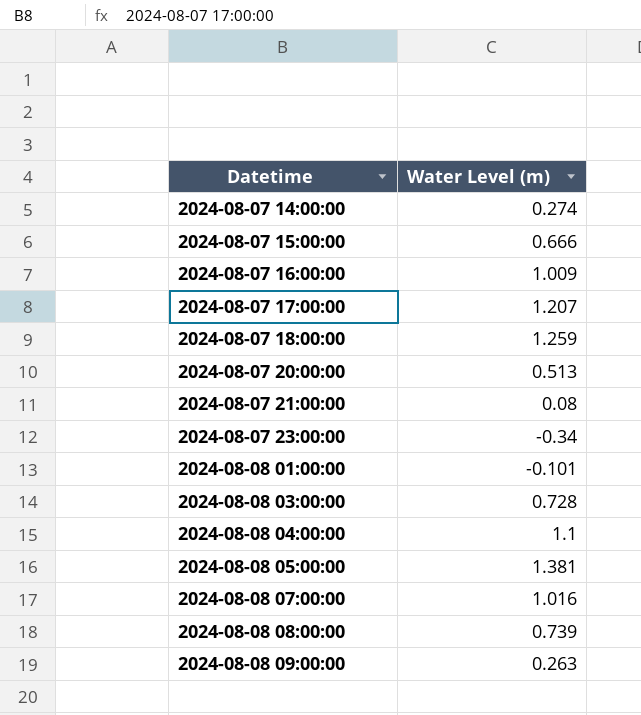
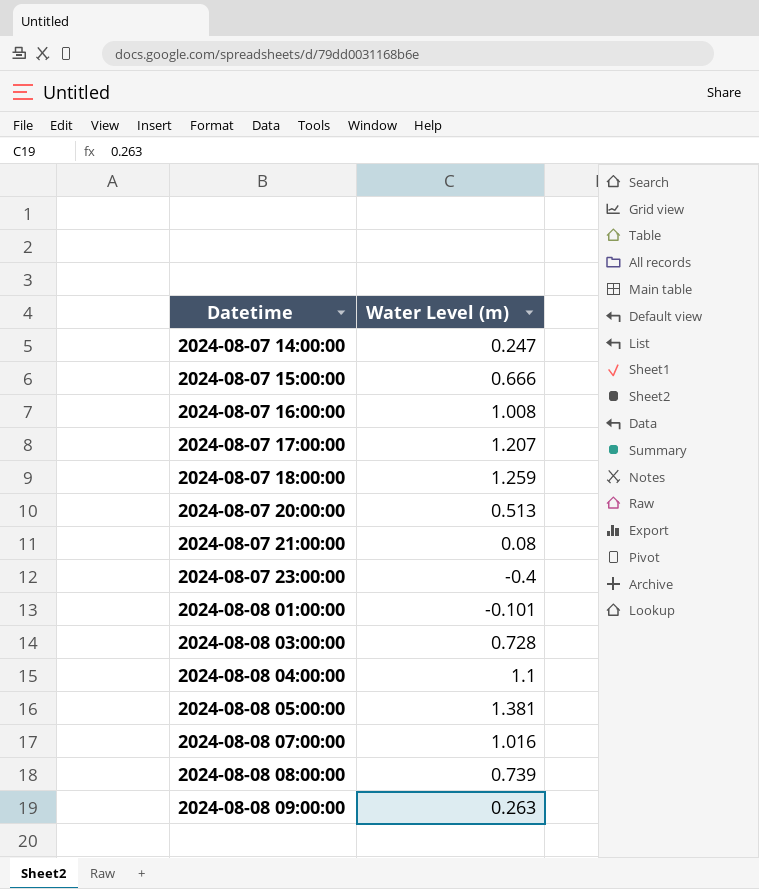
2024-08-07 14:00:00 | Water Level (m): 0.274 -> 0.247
2024-08-07 16:00:00 | Water Level (m): 1.009 -> 1.008
2024-08-07 23:00:00 | Water Level (m): -0.34 -> -0.4

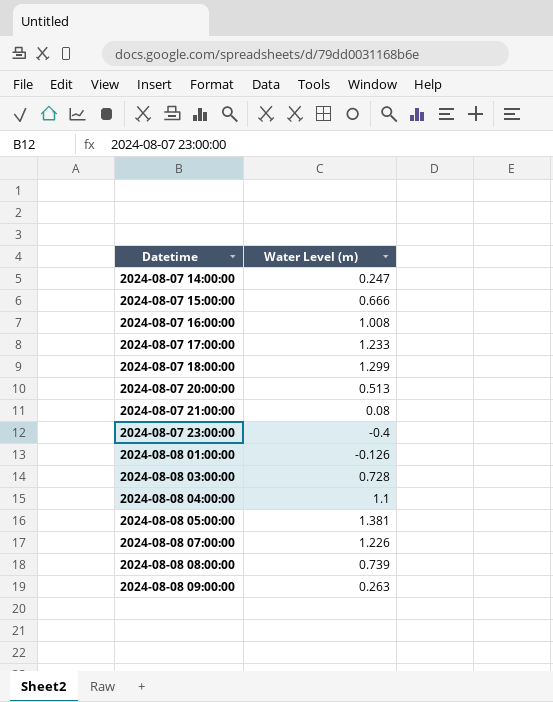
2024-08-07 17:00:00 | Water Level (m): 1.207 -> 1.233
2024-08-07 18:00:00 | Water Level (m): 1.259 -> 1.299
2024-08-08 01:00:00 | Water Level (m): -0.101 -> -0.126
2024-08-08 07:00:00 | Water Level (m): 1.016 -> 1.226

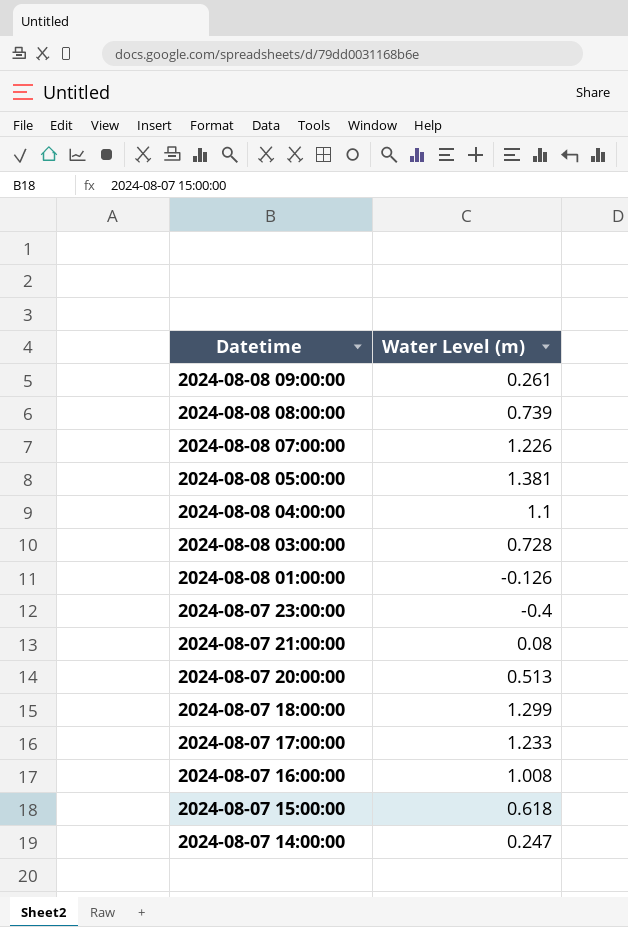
row order: Datetime ascending -> Datetime descending
2024-08-08 09:00:00 | Water Level (m): 0.263 -> 0.261
2024-08-07 15:00:00 | Water Level (m): 0.666 -> 0.618

